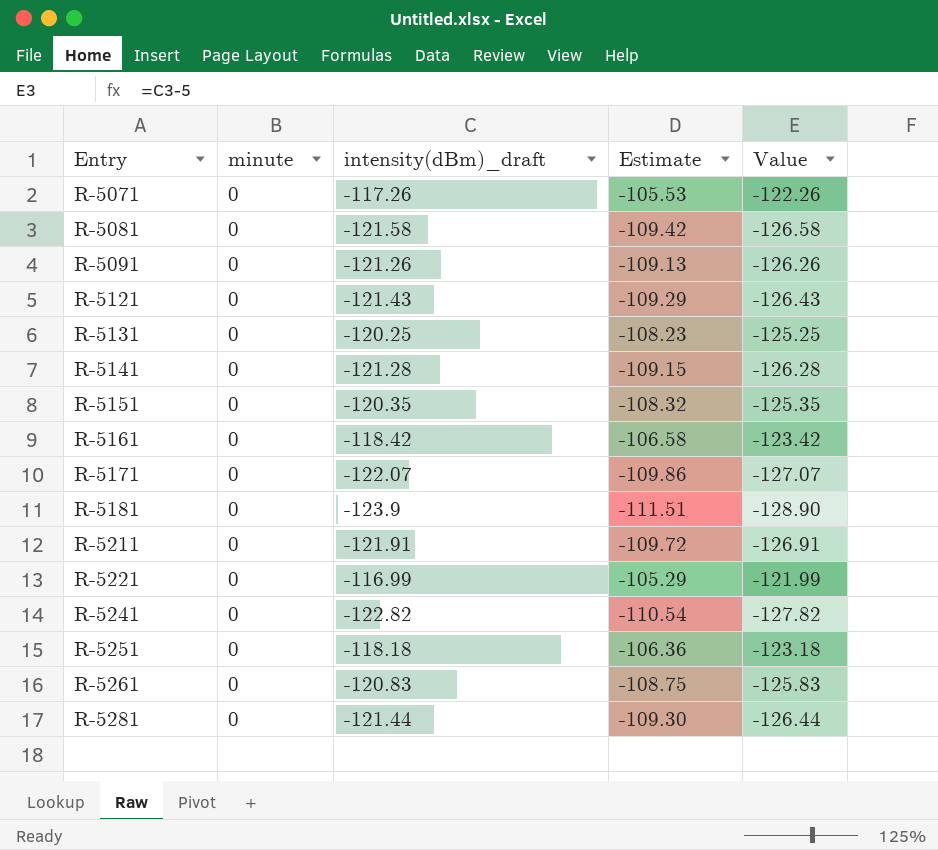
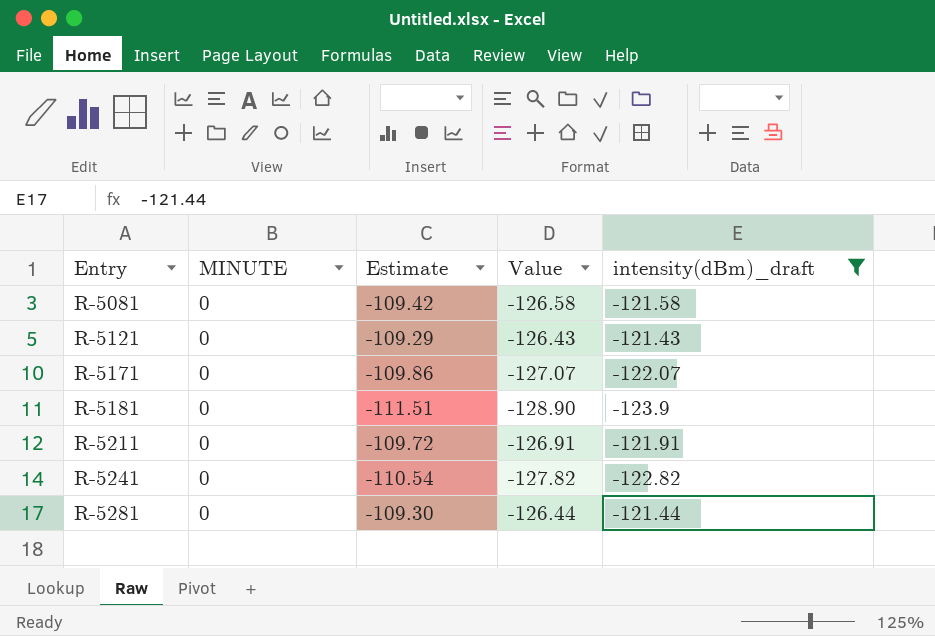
filter: none -> intensity(dBm)_draft <= -121.43
column name: minute -> MINUTE
column intensity(dBm)_draft | position: 3 -> 5

